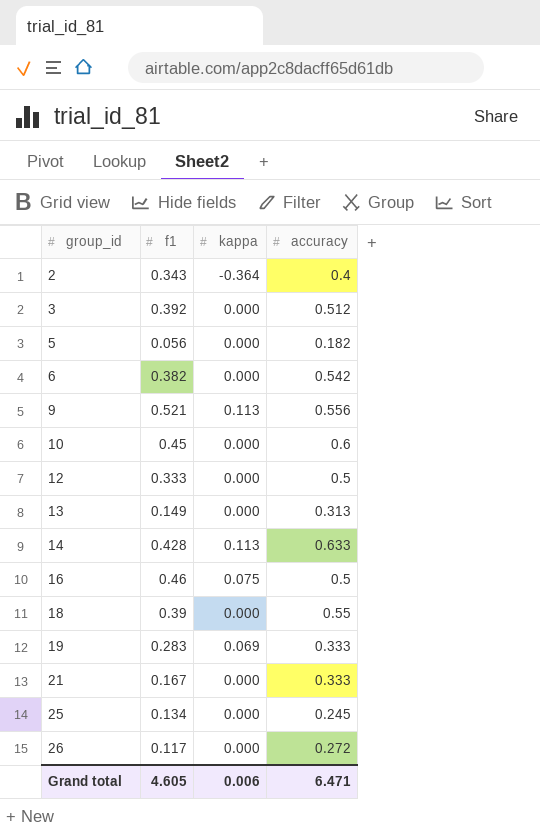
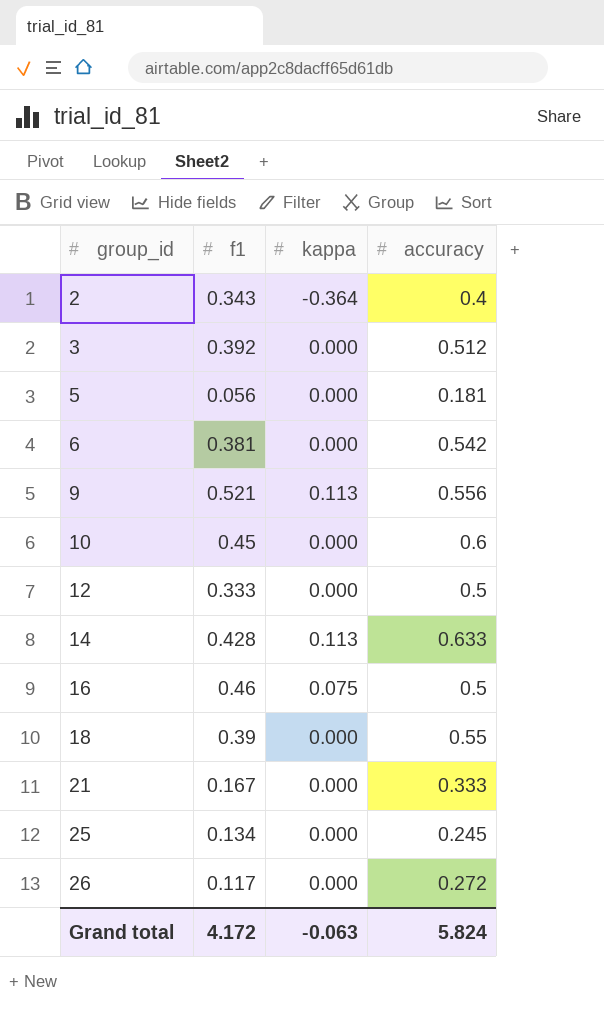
row 13: 0.149 | 0.000 | 0.313 -> none
row 19: 0.283 | 0.069 | 0.333 -> none
5 | accuracy: 0.182 -> 0.181
6 | f1: 0.382 -> 0.381
Grand total | f1: 4.605 -> 4.172
Grand total | kappa: 0.006 -> -0.063
Grand total | accuracy: 6.471 -> 5.824

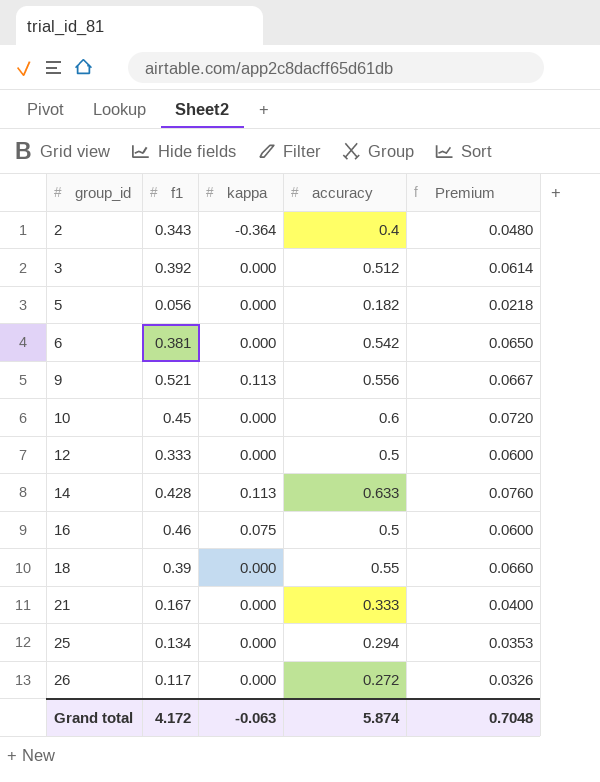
column Premium | formula: none -> [accuracy] * 0.12
5 | accuracy: 0.181 -> 0.182
25 | accuracy: 0.245 -> 0.294
Grand total | accuracy: 5.824 -> 5.874

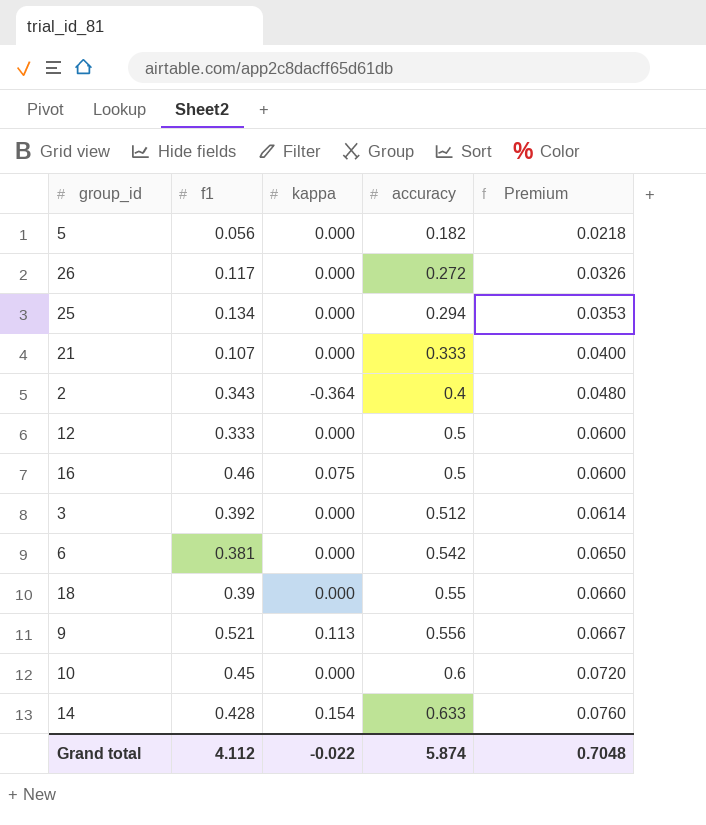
row order: group_id ascending -> accuracy ascending
21 | f1: 0.167 -> 0.107
14 | kappa: 0.113 -> 0.154
Grand total | f1: 4.172 -> 4.112
Grand total | kappa: -0.063 -> -0.022

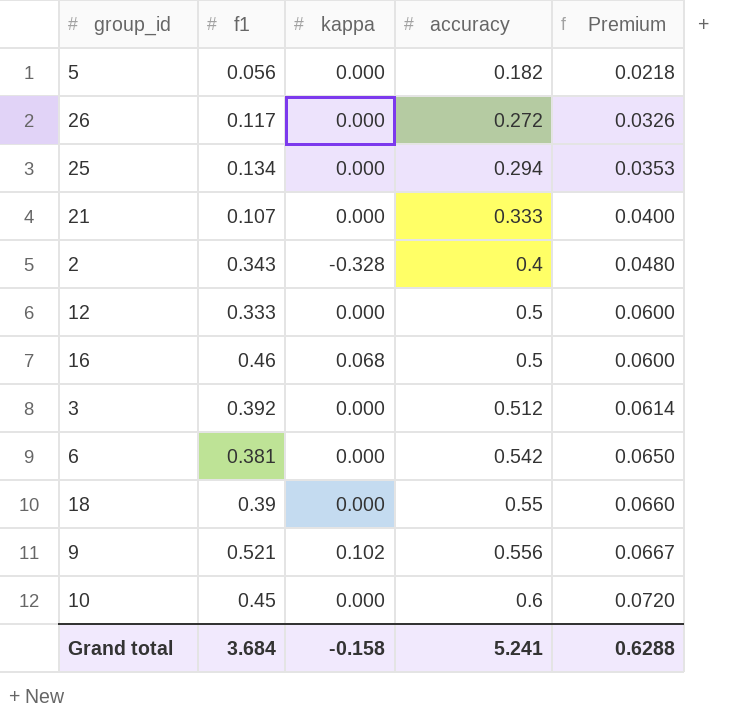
row 14: 0.428 | 0.154 | 0.633 | 0.0760 -> none
2 | kappa: -0.364 -> -0.328
16 | kappa: 0.075 -> 0.068
9 | kappa: 0.113 -> 0.102
Grand total | f1: 4.112 -> 3.684
Grand total | kappa: -0.022 -> -0.158
Grand total | accuracy: 5.874 -> 5.241
Grand total | Premium: 0.7048 -> 0.6288

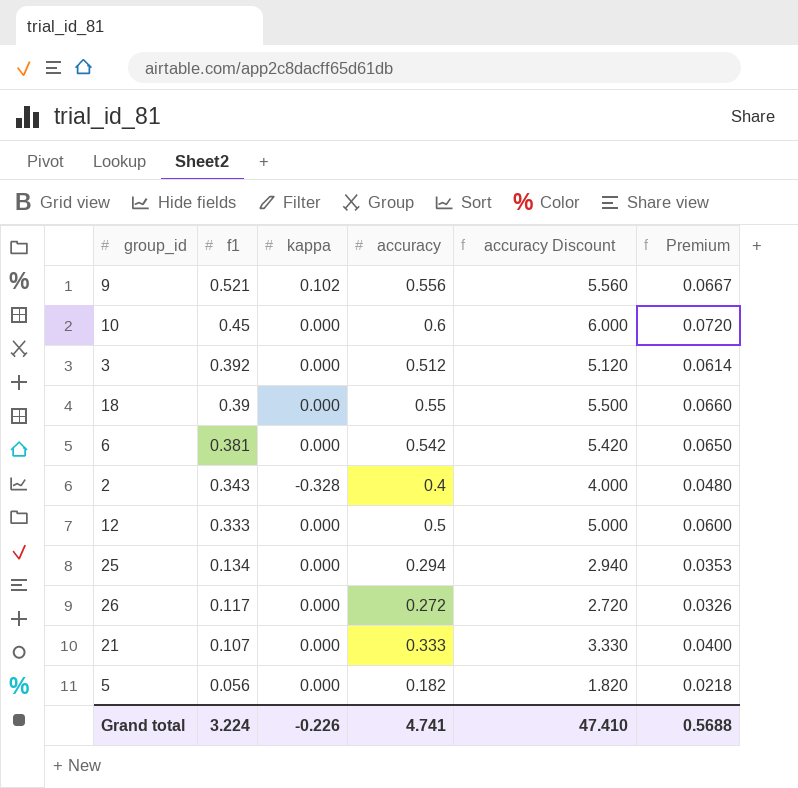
row order: accuracy ascending -> f1 descending
column accuracy Discount | formula: none -> [accuracy] * 10
row 16: 0.46 | 0.068 | 0.5 | 0.0600 -> none
Grand total | f1: 3.684 -> 3.224
Grand total | kappa: -0.158 -> -0.226
Grand total | accuracy: 5.241 -> 4.741
Grand total | Premium: 0.6288 -> 0.5688

